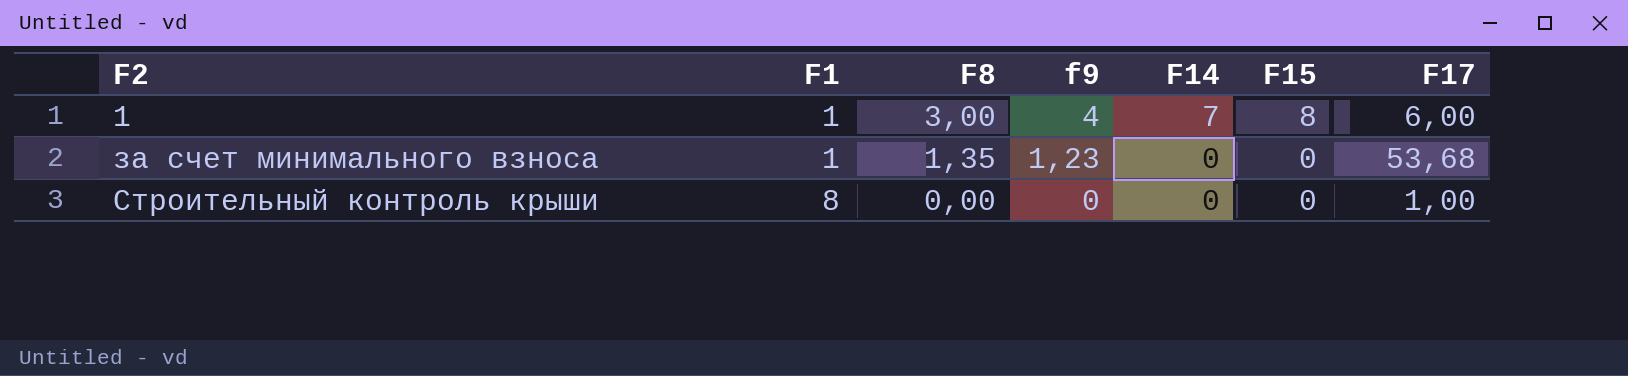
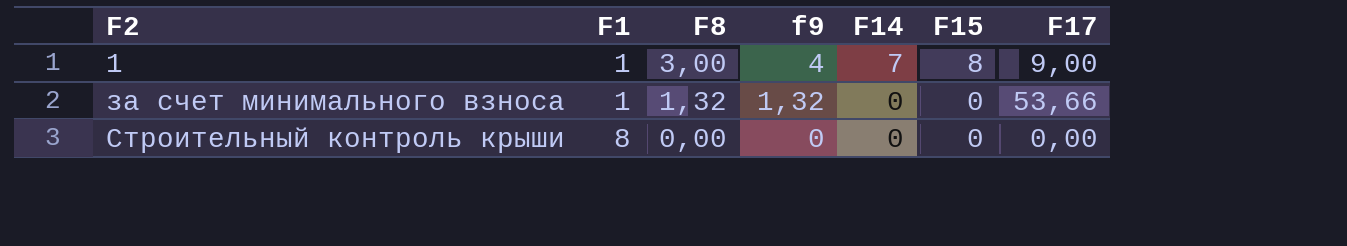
1 | F17: 6,00 -> 9,00
за счет минимального взноса | F8: 1,35 -> 1,32
за счет минимального взноса | f9: 1,23 -> 1,32
за счет минимального взноса | F17: 53,68 -> 53,66
Строительный контроль крыши | F17: 1,00 -> 0,00

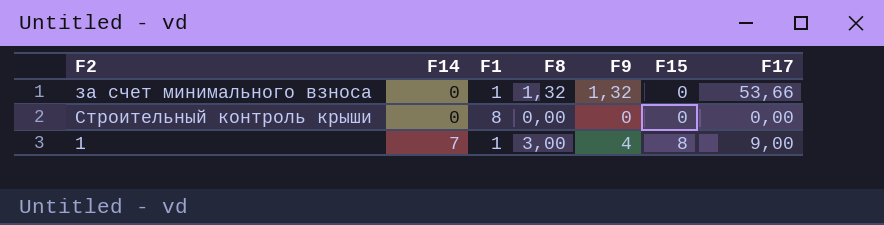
row order: F2 ascending -> F14 ascending
column F14 | position: 5 -> 2
column name: f9 -> F9

